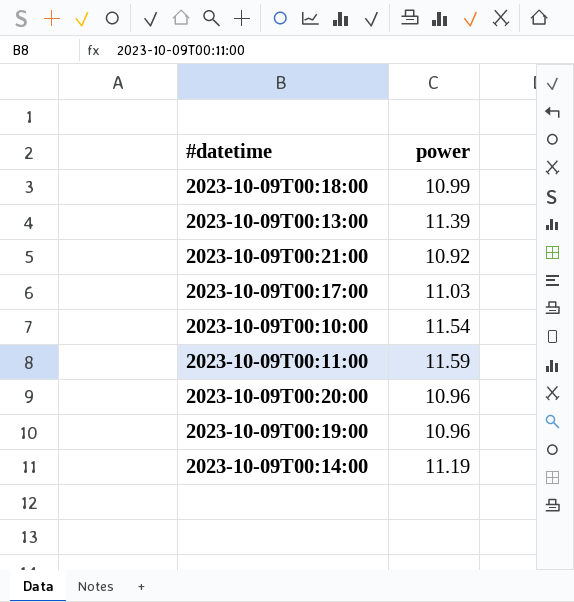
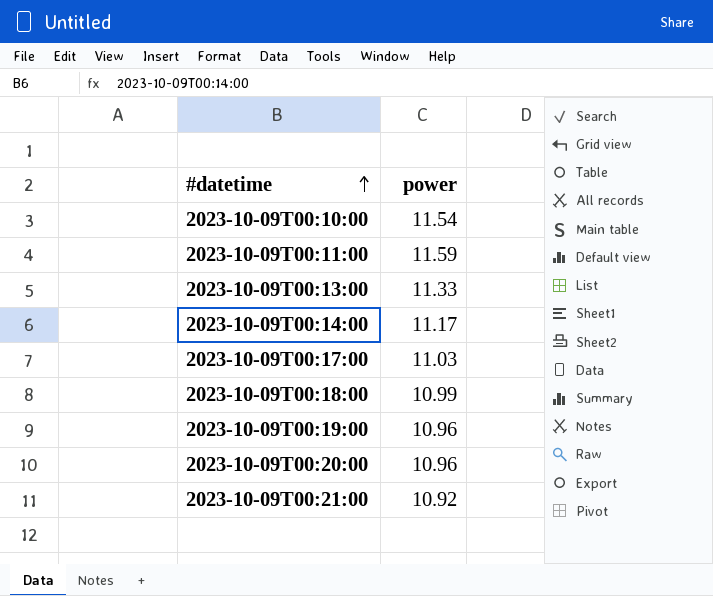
row order: none -> #datetime ascending
2023-10-09T00:13:00 | power: 11.39 -> 11.33
2023-10-09T00:14:00 | power: 11.19 -> 11.17

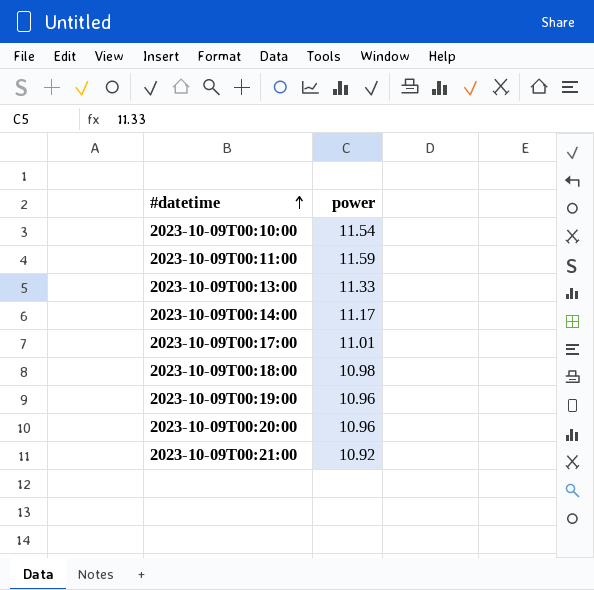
2023-10-09T00:17:00 | power: 11.03 -> 11.01
2023-10-09T00:18:00 | power: 10.99 -> 10.98

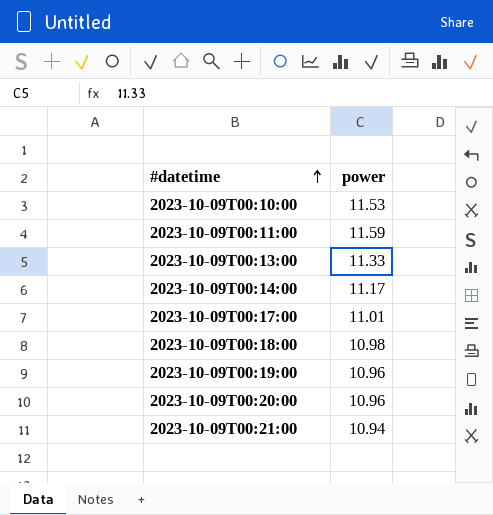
2023-10-09T00:10:00 | power: 11.54 -> 11.53
2023-10-09T00:21:00 | power: 10.92 -> 10.94

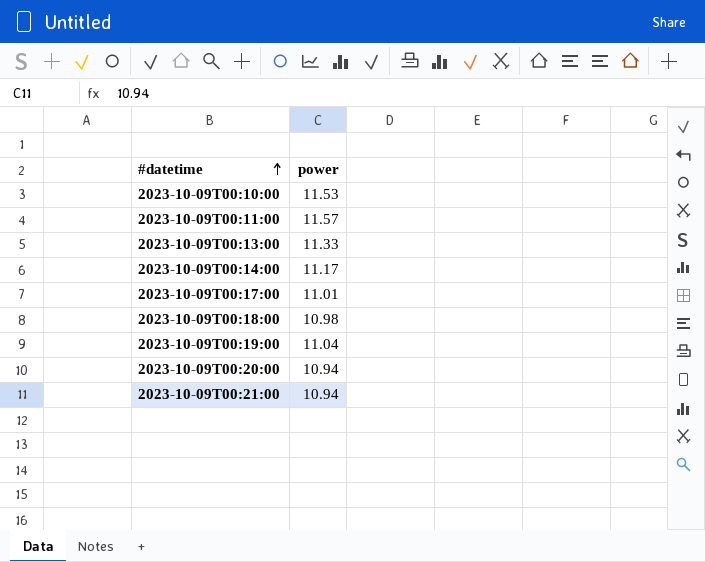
2023-10-09T00:11:00 | power: 11.59 -> 11.57
2023-10-09T00:19:00 | power: 10.96 -> 11.04
2023-10-09T00:20:00 | power: 10.96 -> 10.94

